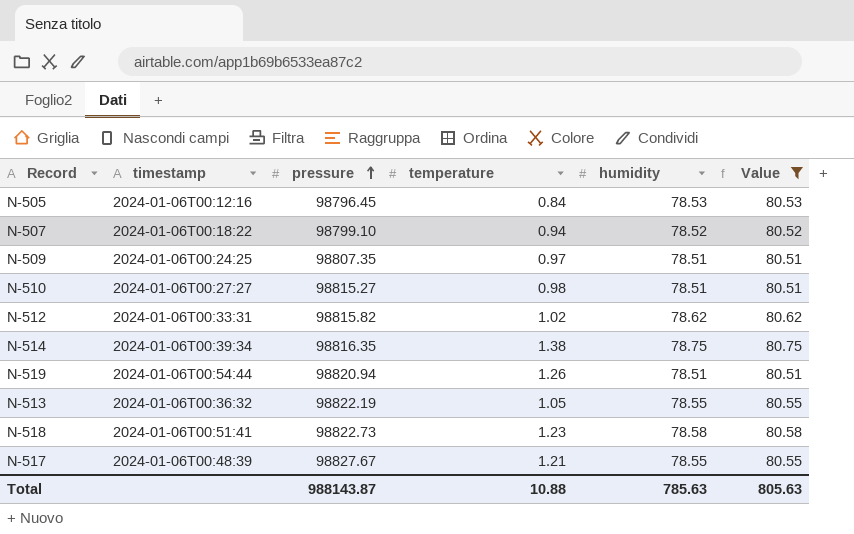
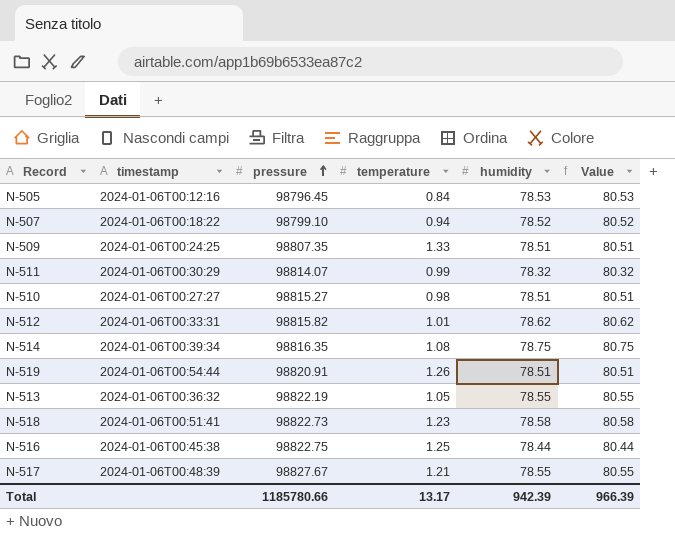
filter: Value >= 80.51 -> none
N-509 | temperature: 0.97 -> 1.33
N-512 | temperature: 1.02 -> 1.01
N-514 | temperature: 1.38 -> 1.08
N-519 | pressure: 98820.94 -> 98820.91
Total | pressure: 988143.87 -> 1185780.66
Total | temperature: 10.88 -> 13.17
Total | humidity: 785.63 -> 942.39
Total | Value: 805.63 -> 966.39

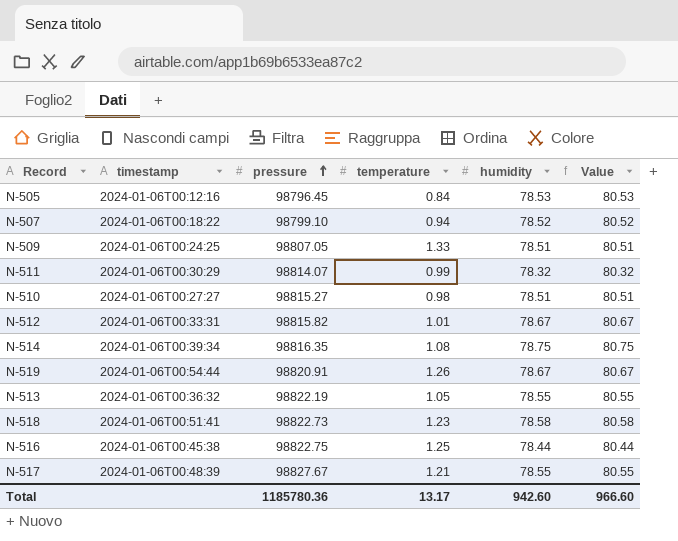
N-509 | pressure: 98807.35 -> 98807.05
N-512 | humidity: 78.62 -> 78.67
N-512 | Value: 80.62 -> 80.67
N-519 | humidity: 78.51 -> 78.67
N-519 | Value: 80.51 -> 80.67
Total | pressure: 1185780.66 -> 1185780.36
Total | humidity: 942.39 -> 942.60
Total | Value: 966.39 -> 966.60

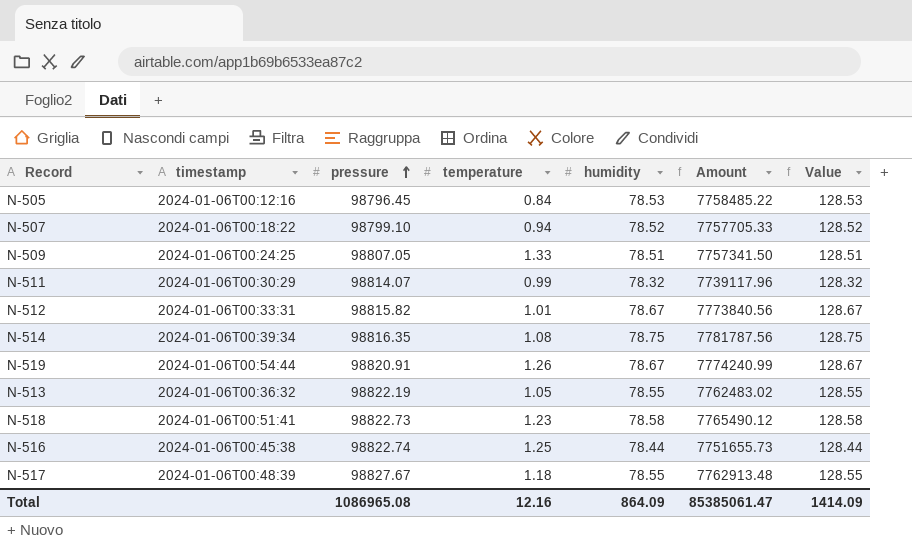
column Amount | formula: none -> [pressure] * [humidity]
column Value | formula: [humidity] + 2 -> [humidity] + 50
row N-510: 2024-01-06T00:27:27 | 98815.27 | 0.98 | 78.51 | 80.51 -> none
N-516 | pressure: 98822.75 -> 98822.74
N-517 | temperature: 1.21 -> 1.18
Total | pressure: 1185780.36 -> 1086965.08
Total | temperature: 13.17 -> 12.16
Total | humidity: 942.60 -> 864.09
Total | Value: 966.60 -> 1414.09

